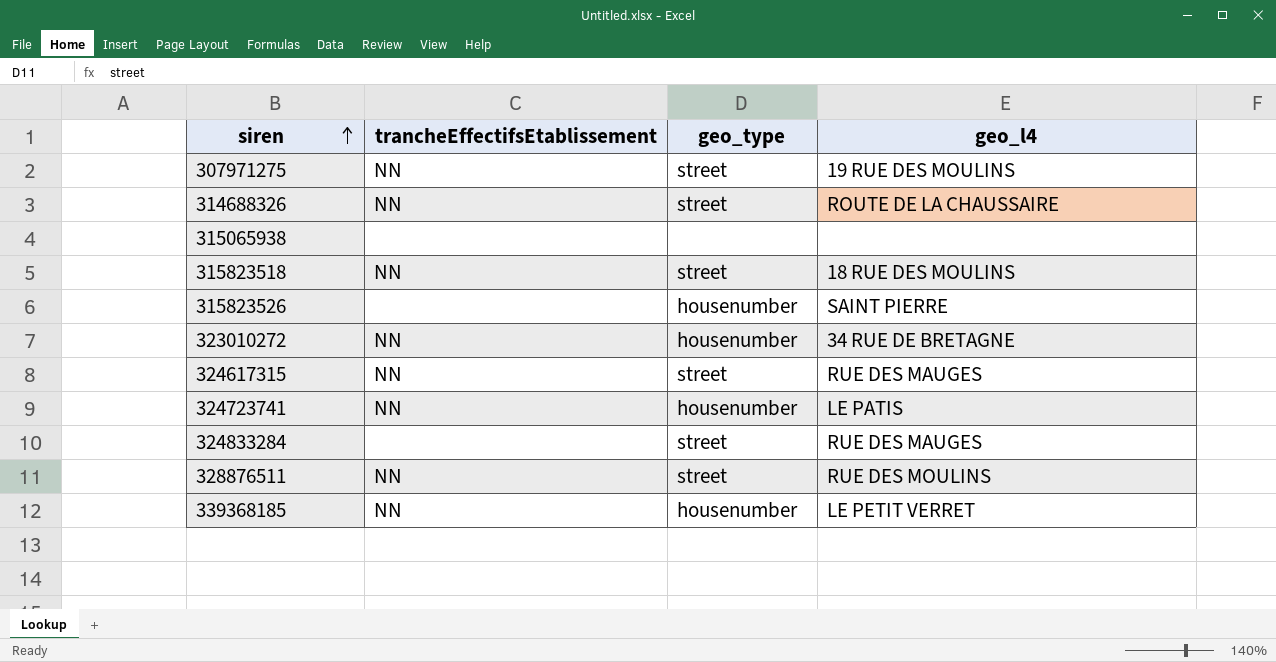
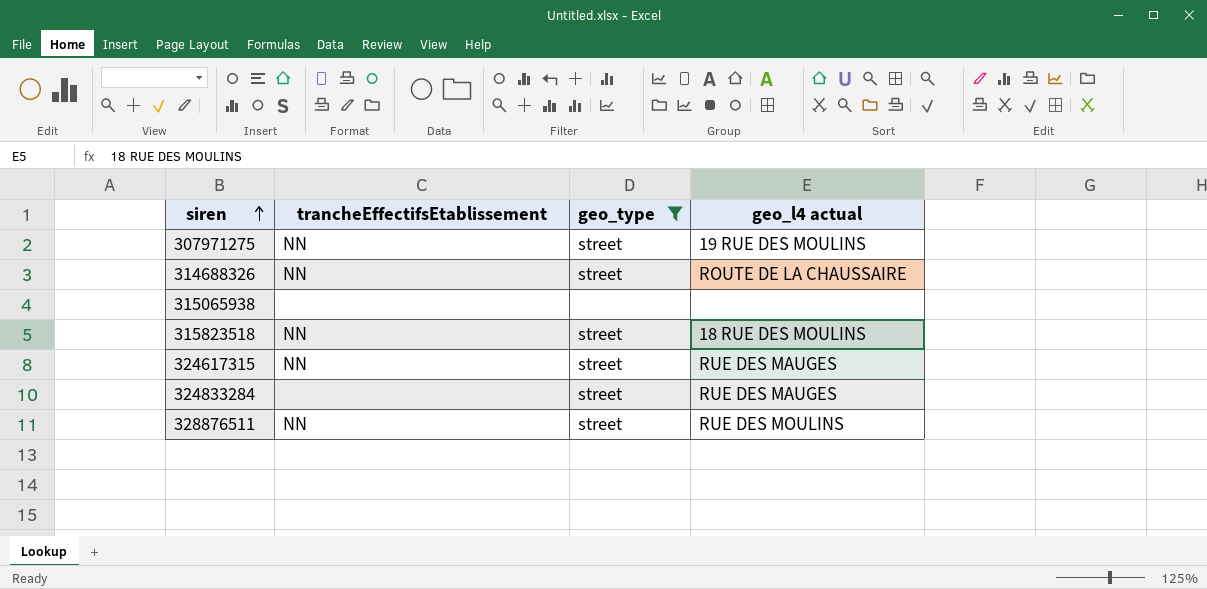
filter: none -> geo_type != housenumber
column name: geo_l4 -> geo_l4 actual

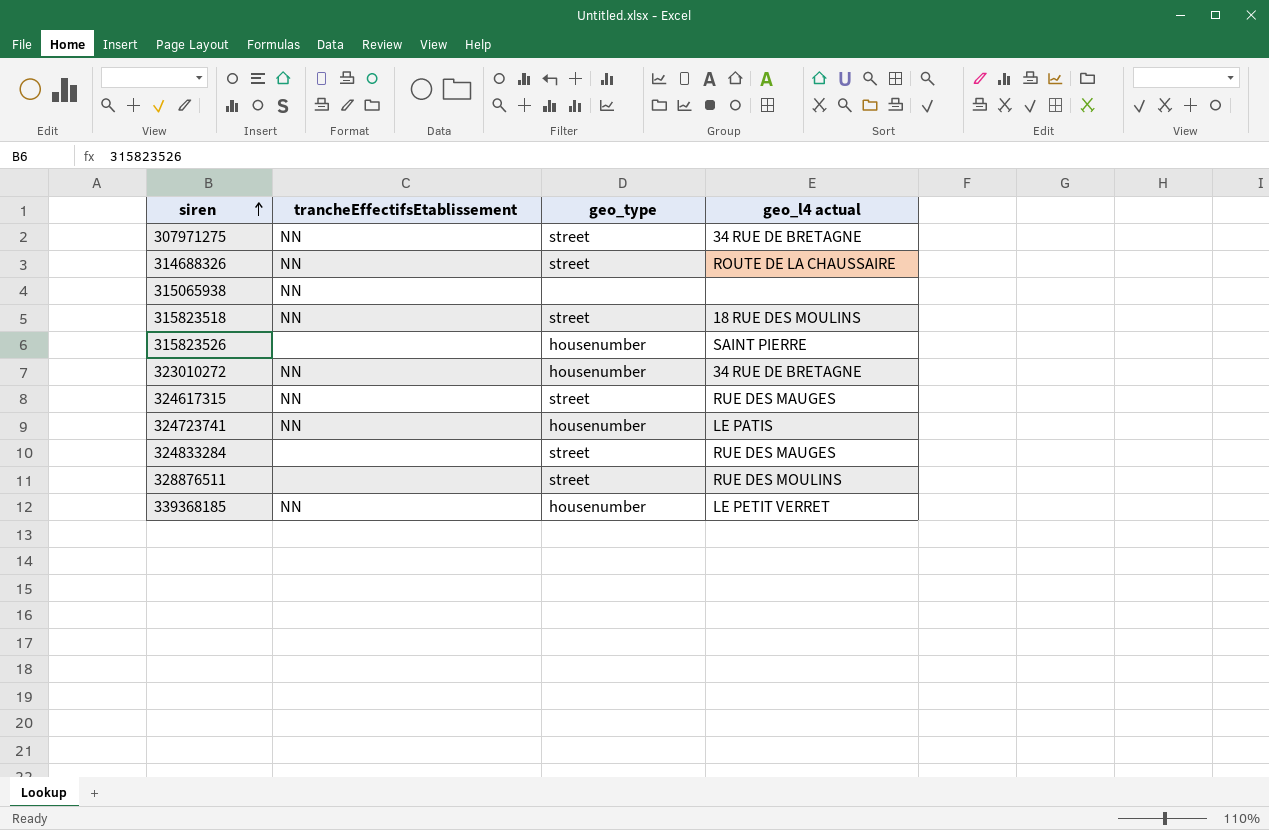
filter: geo_type != housenumber -> none
307971275 | geo_l4 actual: 19 RUE DES MOULINS -> 34 RUE DE BRETAGNE
315065938 | trancheEffectifsEtablissement: none -> NN
328876511 | trancheEffectifsEtablissement: NN -> none

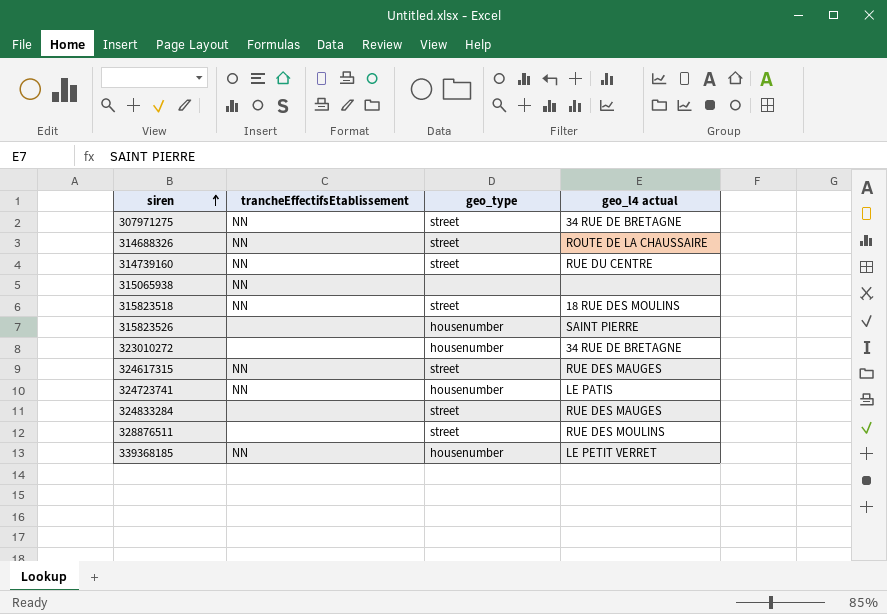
row 314739160: none -> NN | street | RUE DU CENTRE
323010272 | trancheEffectifsEtablissement: NN -> none

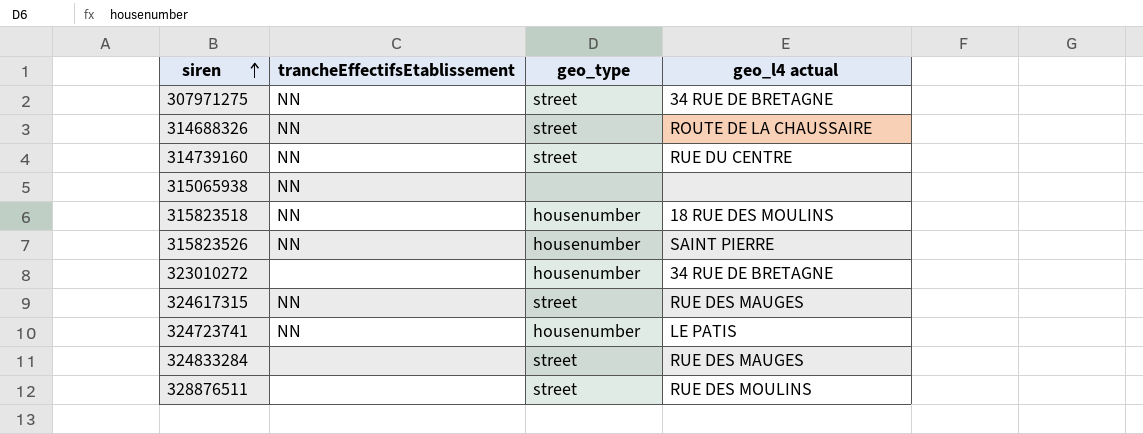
row 339368185: NN | housenumber | LE PETIT VERRET -> none
315823518 | geo_type: street -> housenumber
315823526 | trancheEffectifsEtablissement: none -> NN

